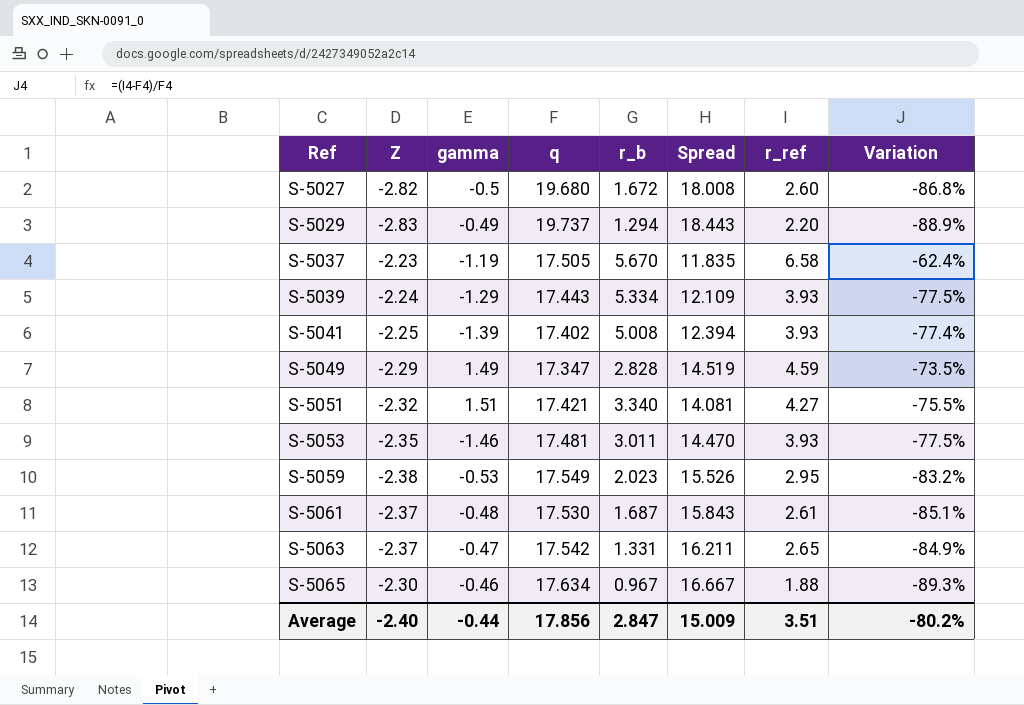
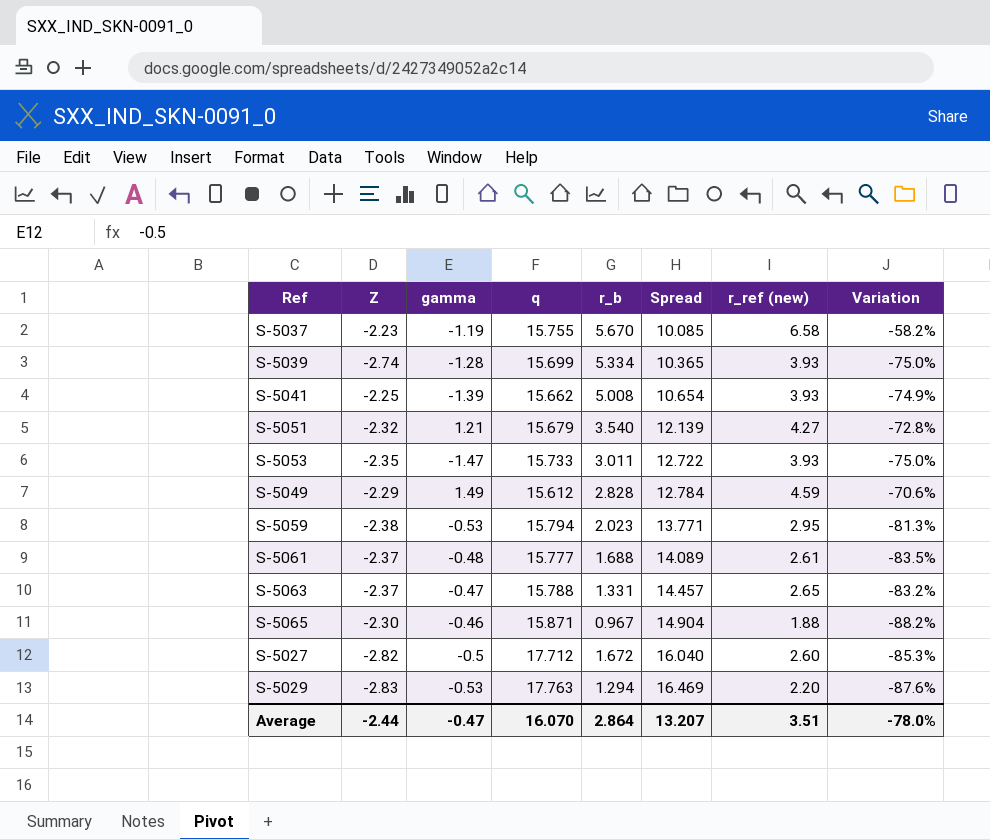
row order: Ref ascending -> Spread ascending
column name: r_ref -> r_ref (new)
S-5037 | q: 17.505 -> 15.755
S-5037 | Spread: 11.835 -> 10.085
S-5037 | Variation: -62.4% -> -58.2%
S-5039 | Z: -2.24 -> -2.74
S-5039 | gamma: -1.29 -> -1.28
S-5039 | q: 17.443 -> 15.699
S-5039 | Spread: 12.109 -> 10.365
S-5039 | Variation: -77.5% -> -75.0%
S-5041 | q: 17.402 -> 15.662
S-5041 | Spread: 12.394 -> 10.654
S-5041 | Variation: -77.4% -> -74.9%
S-5051 | gamma: 1.51 -> 1.21
S-5051 | q: 17.421 -> 15.679
S-5051 | r_b: 3.340 -> 3.540
S-5051 | Spread: 14.081 -> 12.139
S-5051 | Variation: -75.5% -> -72.8%
S-5053 | gamma: -1.46 -> -1.47
S-5053 | q: 17.481 -> 15.733
S-5053 | Spread: 14.470 -> 12.722
S-5053 | Variation: -77.5% -> -75.0%
S-5049 | q: 17.347 -> 15.612
S-5049 | Spread: 14.519 -> 12.784
S-5049 | Variation: -73.5% -> -70.6%
S-5059 | q: 17.549 -> 15.794
S-5059 | Spread: 15.526 -> 13.771
S-5059 | Variation: -83.2% -> -81.3%
S-5061 | q: 17.530 -> 15.777
S-5061 | r_b: 1.687 -> 1.688
S-5061 | Spread: 15.843 -> 14.089
S-5061 | Variation: -85.1% -> -83.5%
S-5063 | q: 17.542 -> 15.788
S-5063 | Spread: 16.211 -> 14.457
S-5063 | Variation: -84.9% -> -83.2%
S-5065 | q: 17.634 -> 15.871
S-5065 | Spread: 16.667 -> 14.904
S-5065 | Variation: -89.3% -> -88.2%
S-5027 | q: 19.680 -> 17.712
S-5027 | Spread: 18.008 -> 16.040
S-5027 | Variation: -86.8% -> -85.3%
S-5029 | gamma: -0.49 -> -0.53
S-5029 | q: 19.737 -> 17.763
S-5029 | Spread: 18.443 -> 16.469
S-5029 | Variation: -88.9% -> -87.6%
Average | Z: -2.40 -> -2.44
Average | gamma: -0.44 -> -0.47
Average | q: 17.856 -> 16.070
Average | r_b: 2.847 -> 2.864
Average | Spread: 15.009 -> 13.207
Average | Variation: -80.2% -> -78.0%

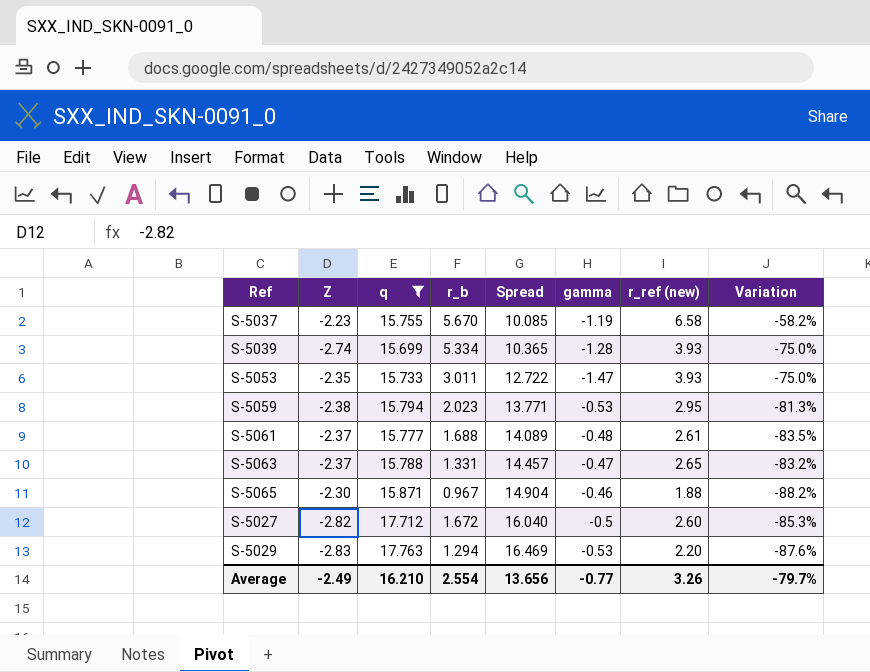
filter: none -> q >= 15.699
column gamma | position: 3 -> 6
Average | Z: -2.44 -> -2.49
Average | q: 16.070 -> 16.210
Average | r_b: 2.864 -> 2.554
Average | Spread: 13.207 -> 13.656
Average | gamma: -0.47 -> -0.77
Average | r_ref (new): 3.51 -> 3.26
Average | Variation: -78.0% -> -79.7%

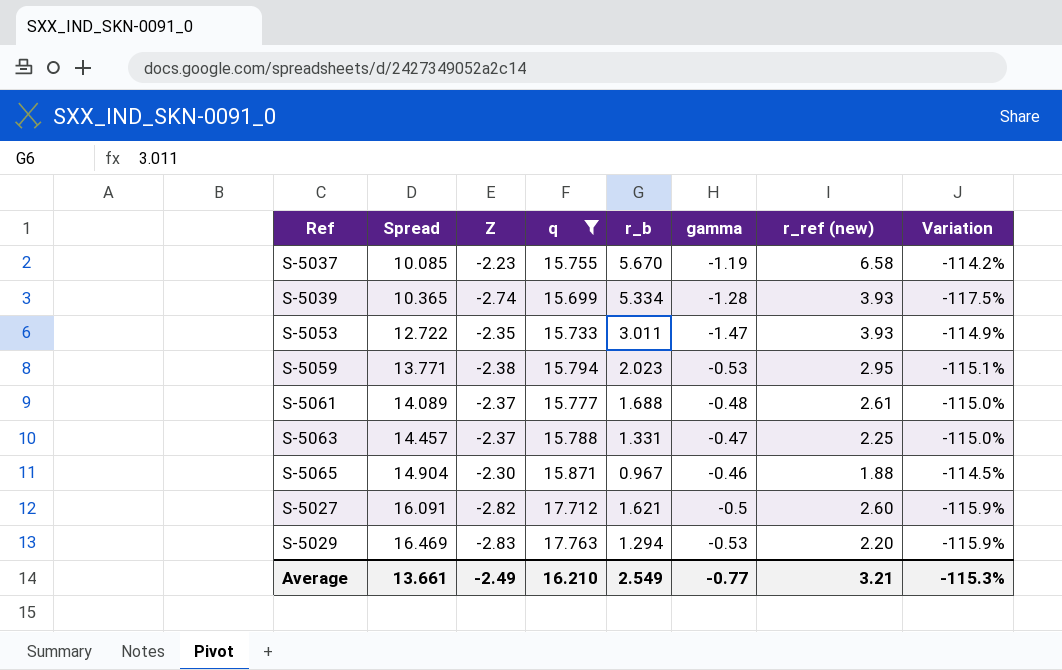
column Spread | position: 5 -> 2
column Variation | formula: ([r_ref (new)] - [q]) / [q] -> ([Z] - [q]) / [q]
S-5063 | r_ref (new): 2.65 -> 2.25
S-5027 | Spread: 16.040 -> 16.091
S-5027 | r_b: 1.672 -> 1.621
Average | Spread: 13.656 -> 13.661
Average | r_b: 2.554 -> 2.549
Average | r_ref (new): 3.26 -> 3.21
Average | Variation: -79.7% -> -115.3%

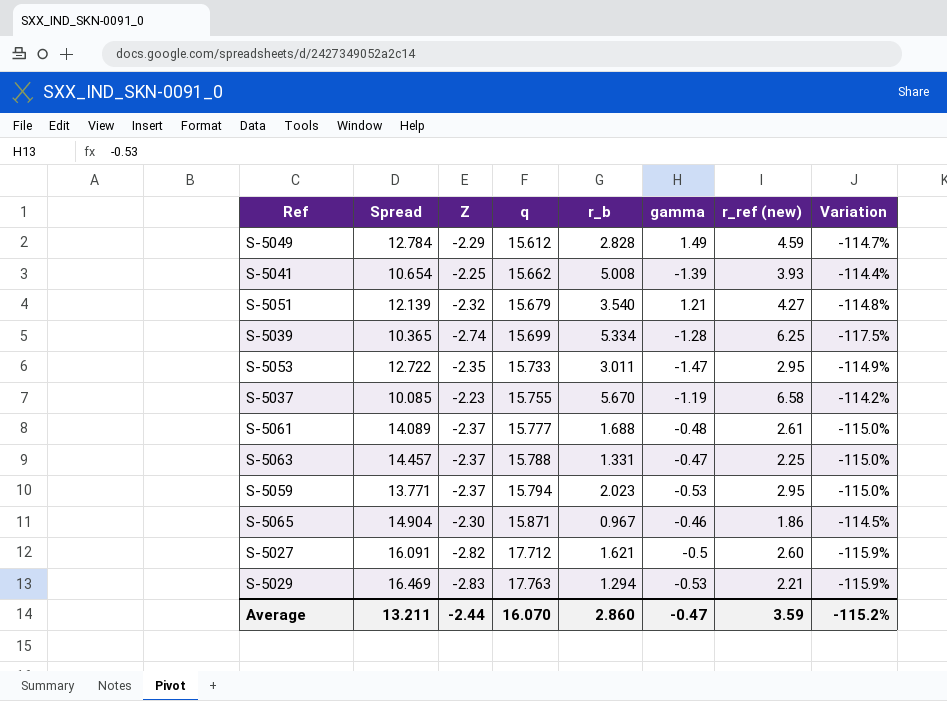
filter: q >= 15.699 -> none
row order: Spread ascending -> q ascending
S-5039 | r_ref (new): 3.93 -> 6.25
S-5053 | r_ref (new): 3.93 -> 2.95
S-5059 | Z: -2.38 -> -2.37
S-5059 | Variation: -115.1% -> -115.0%
S-5065 | r_ref (new): 1.88 -> 1.86
S-5029 | r_ref (new): 2.20 -> 2.21
Average | Spread: 13.661 -> 13.211
Average | Z: -2.49 -> -2.44
Average | q: 16.210 -> 16.070
Average | r_b: 2.549 -> 2.860
Average | gamma: -0.77 -> -0.47
Average | r_ref (new): 3.21 -> 3.59
Average | Variation: -115.3% -> -115.2%

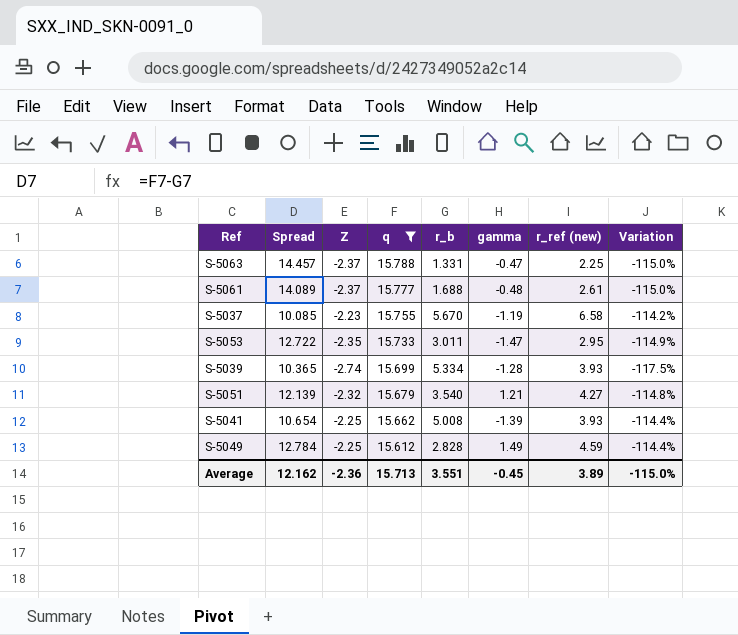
filter: none -> q <= 15.788
row order: q ascending -> q descending
S-5039 | r_ref (new): 6.25 -> 3.93
S-5049 | Z: -2.29 -> -2.25
S-5049 | Variation: -114.7% -> -114.4%
Average | Spread: 13.211 -> 12.162
Average | Z: -2.44 -> -2.36
Average | q: 16.070 -> 15.713
Average | r_b: 2.860 -> 3.551
Average | gamma: -0.47 -> -0.45
Average | r_ref (new): 3.59 -> 3.89
Average | Variation: -115.2% -> -115.0%

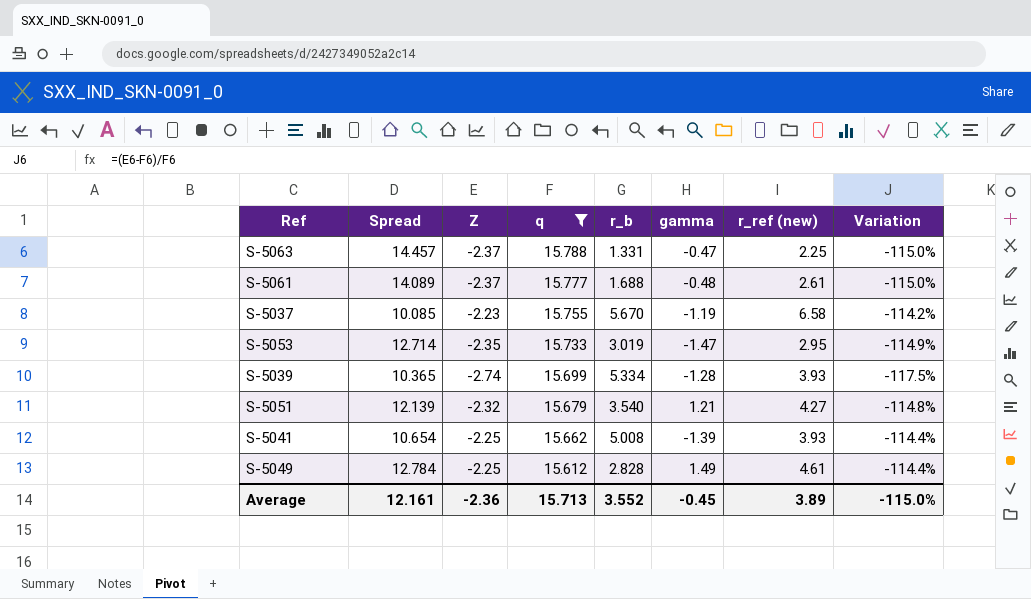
S-5053 | Spread: 12.722 -> 12.714
S-5053 | r_b: 3.011 -> 3.019
S-5049 | r_ref (new): 4.59 -> 4.61
Average | Spread: 12.162 -> 12.161
Average | r_b: 3.551 -> 3.552

